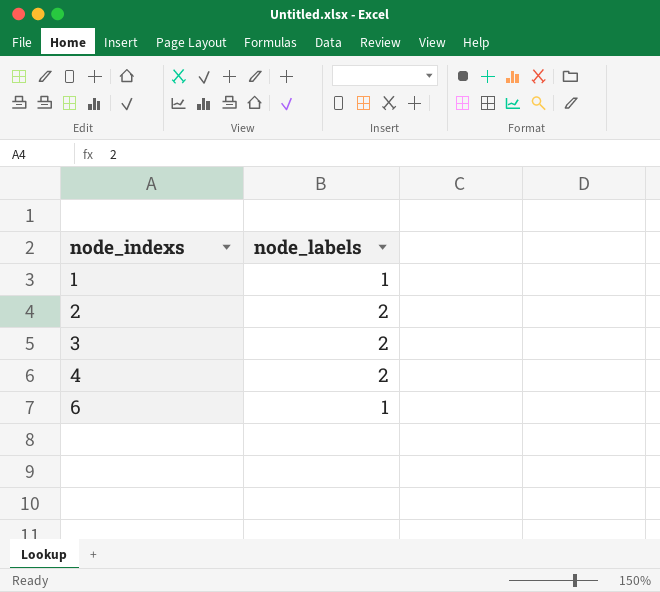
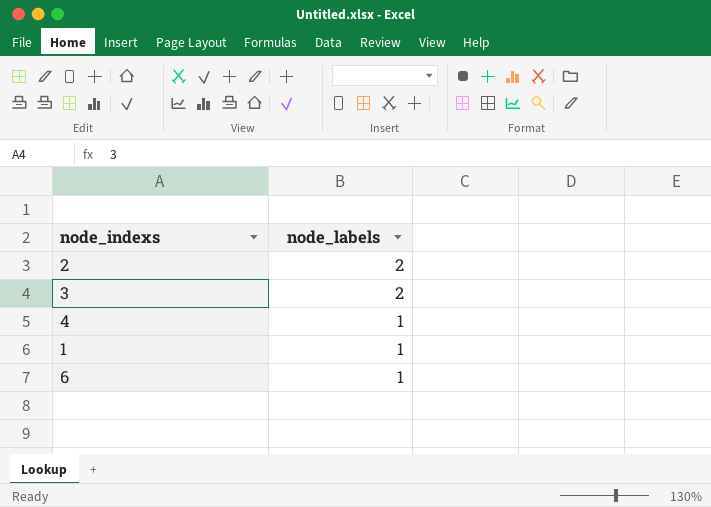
row order: node_indexs ascending -> node_labels descending
4 | node_labels: 2 -> 1

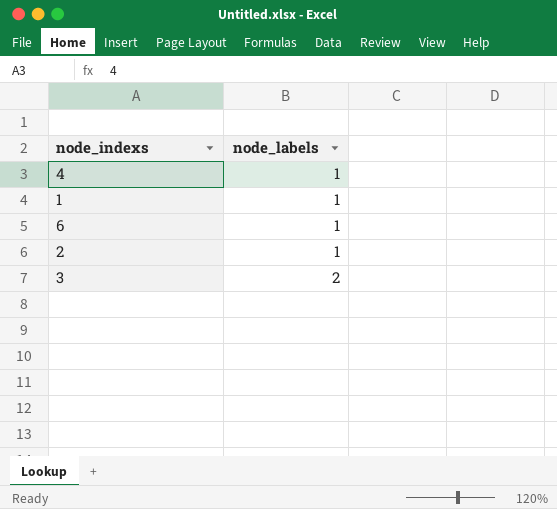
row order: node_labels descending -> node_labels ascending
2 | node_labels: 2 -> 1

